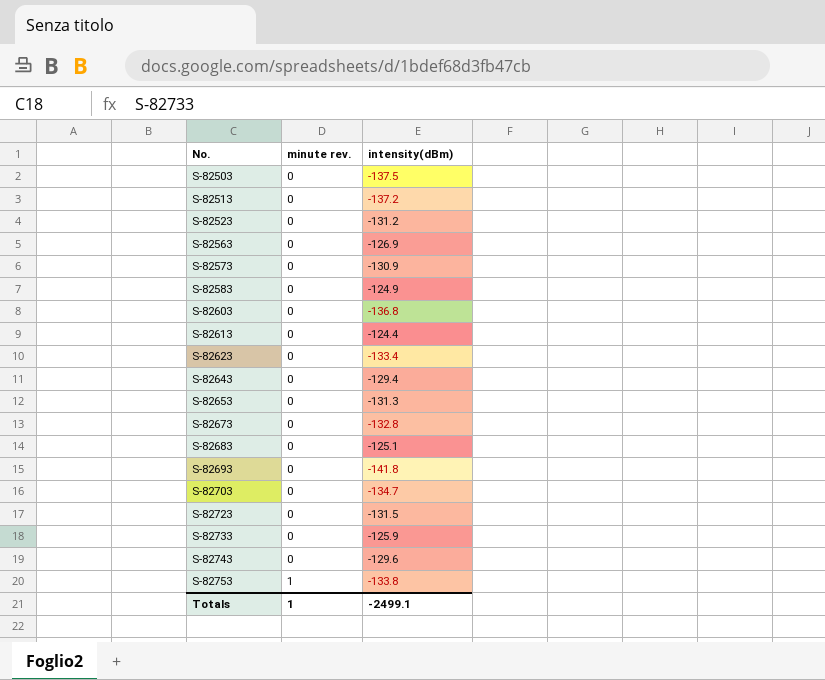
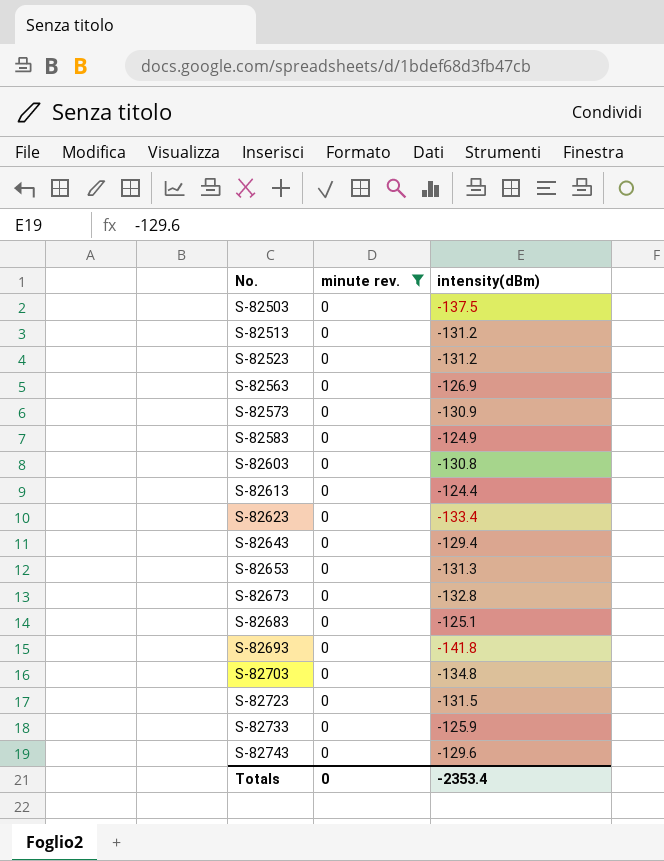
filter: none -> minute rev. = 0
S-82513 | intensity(dBm): -137.2 -> -131.2
S-82603 | intensity(dBm): -136.8 -> -130.8
S-82703 | intensity(dBm): -134.7 -> -134.8
Totals | minute rev.: 1 -> 0
Totals | intensity(dBm): -2499.1 -> -2353.4

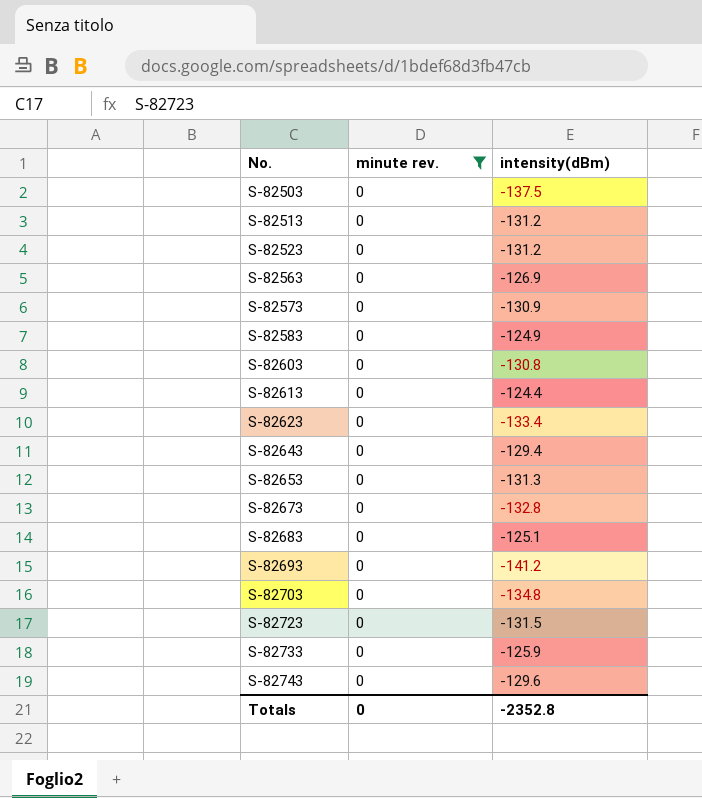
S-82693 | intensity(dBm): -141.8 -> -141.2
Totals | intensity(dBm): -2353.4 -> -2352.8

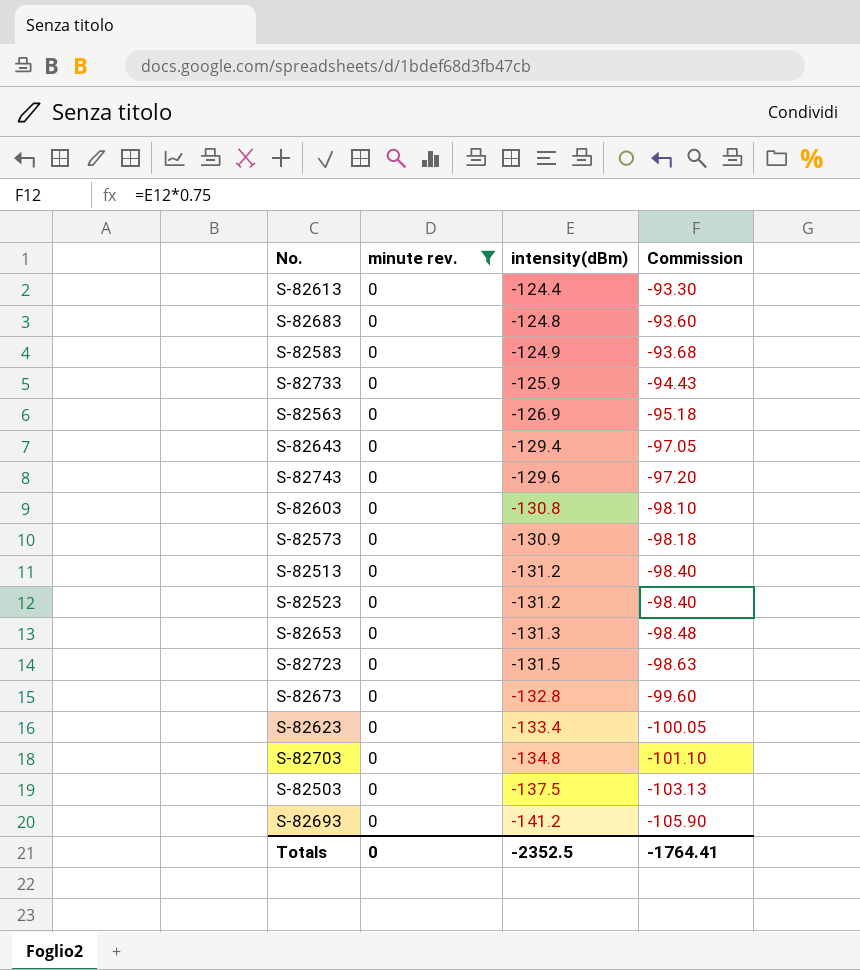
row order: No. ascending -> intensity(dBm) descending
column Commission | formula: none -> [intensity(dBm)] * 0.75
S-82683 | intensity(dBm): -125.1 -> -124.8
Totals | intensity(dBm): -2352.8 -> -2352.5

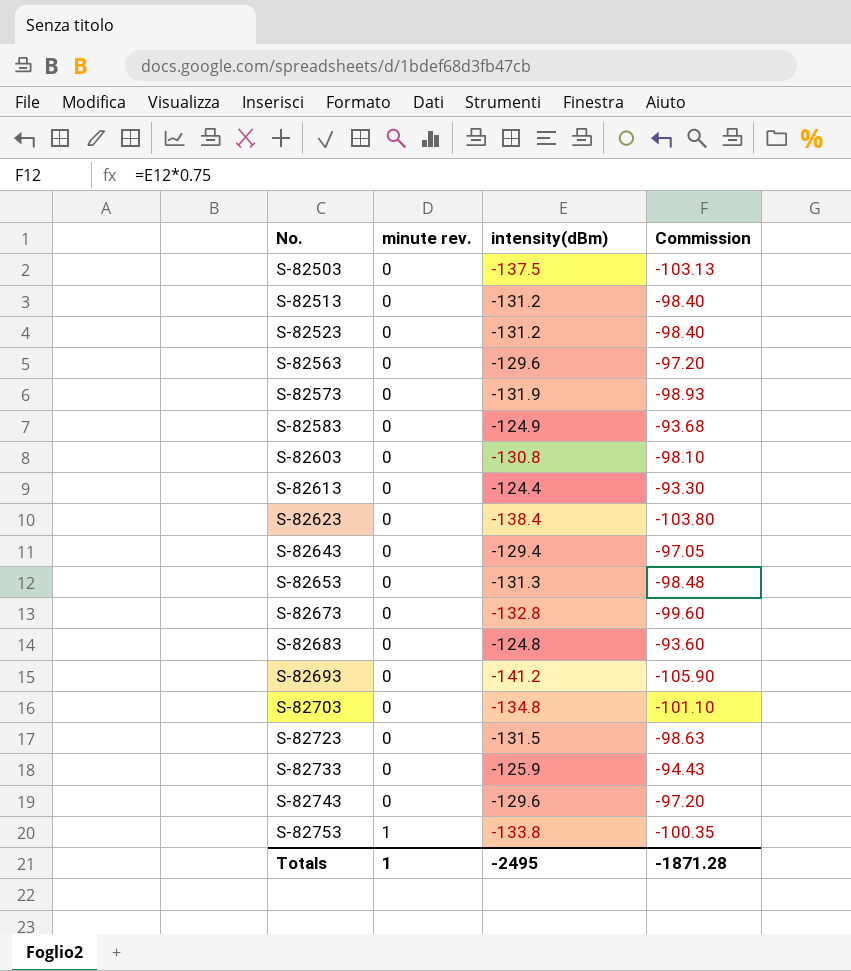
filter: minute rev. = 0 -> none
row order: intensity(dBm) descending -> No. ascending
S-82563 | intensity(dBm): -126.9 -> -129.6
S-82563 | Commission: -95.18 -> -97.20
S-82573 | intensity(dBm): -130.9 -> -131.9
S-82573 | Commission: -98.18 -> -98.93
S-82623 | intensity(dBm): -133.4 -> -138.4
S-82623 | Commission: -100.05 -> -103.80
Totals | minute rev.: 0 -> 1
Totals | intensity(dBm): -2352.5 -> -2495
Totals | Commission: -1764.41 -> -1871.28

